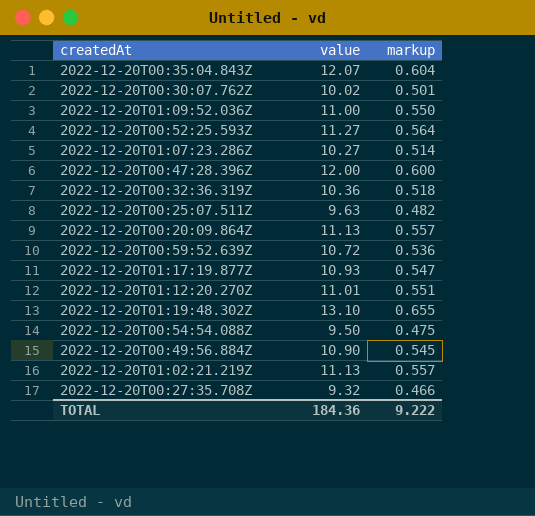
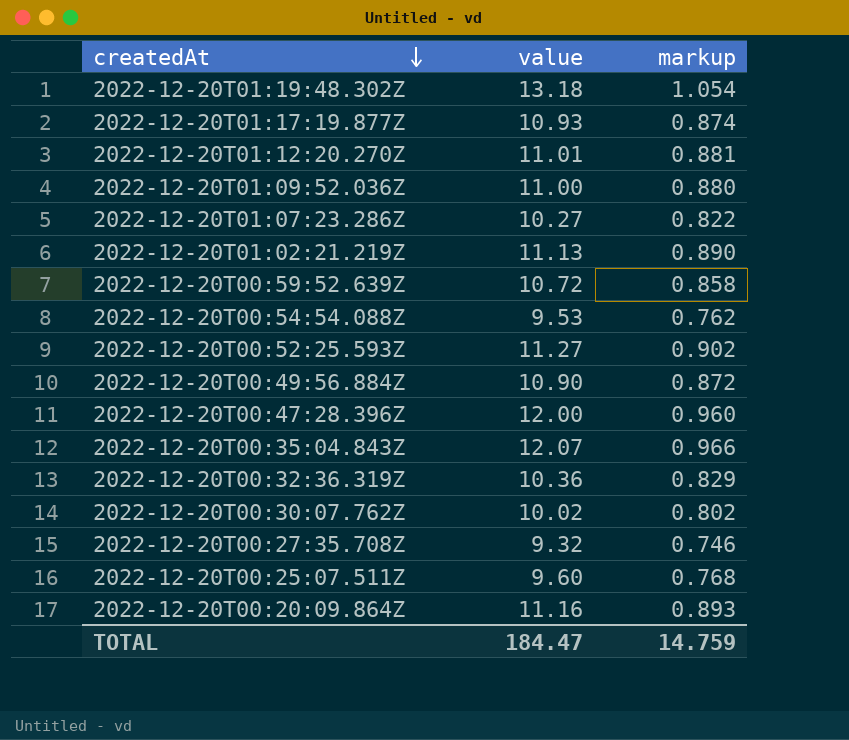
row order: none -> createdAt descending
column markup | formula: [value] * 0.05 -> [value] * 0.08
2022-12-20T01:19:48.302Z | value: 13.10 -> 13.18
2022-12-20T00:54:54.088Z | value: 9.50 -> 9.53
2022-12-20T00:25:07.511Z | value: 9.63 -> 9.60
2022-12-20T00:20:09.864Z | value: 11.13 -> 11.16
TOTAL | value: 184.36 -> 184.47
TOTAL | markup: 9.222 -> 14.759

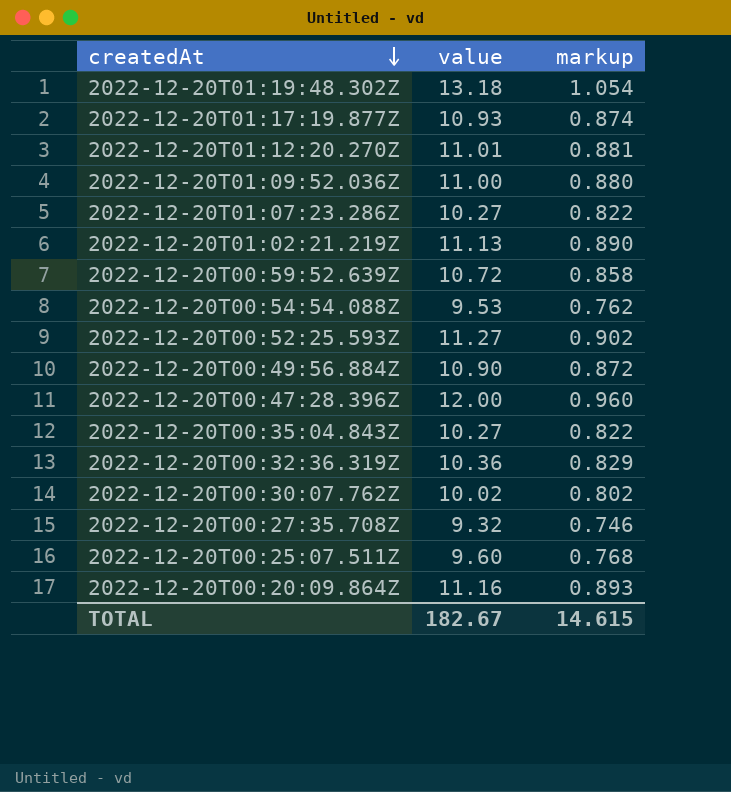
2022-12-20T00:35:04.843Z | value: 12.07 -> 10.27
2022-12-20T00:35:04.843Z | markup: 0.966 -> 0.822
TOTAL | value: 184.47 -> 182.67
TOTAL | markup: 14.759 -> 14.615

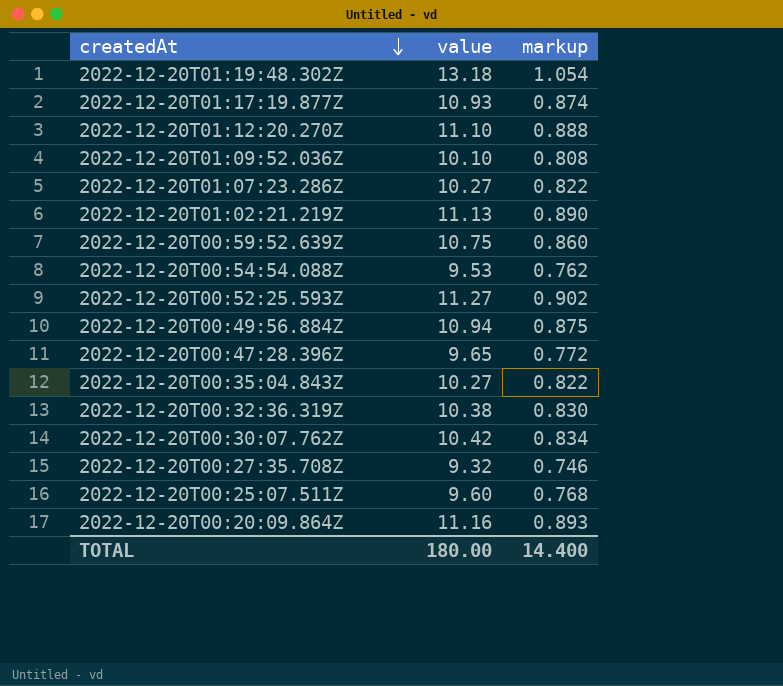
2022-12-20T01:12:20.270Z | value: 11.01 -> 11.10
2022-12-20T01:12:20.270Z | markup: 0.881 -> 0.888
2022-12-20T01:09:52.036Z | value: 11.00 -> 10.10
2022-12-20T01:09:52.036Z | markup: 0.880 -> 0.808
2022-12-20T00:59:52.639Z | value: 10.72 -> 10.75
2022-12-20T00:59:52.639Z | markup: 0.858 -> 0.860
2022-12-20T00:49:56.884Z | value: 10.90 -> 10.94
2022-12-20T00:49:56.884Z | markup: 0.872 -> 0.875
2022-12-20T00:47:28.396Z | value: 12.00 -> 9.65
2022-12-20T00:47:28.396Z | markup: 0.960 -> 0.772
2022-12-20T00:32:36.319Z | value: 10.36 -> 10.38
2022-12-20T00:32:36.319Z | markup: 0.829 -> 0.830
2022-12-20T00:30:07.762Z | value: 10.02 -> 10.42
2022-12-20T00:30:07.762Z | markup: 0.802 -> 0.834
TOTAL | value: 182.67 -> 180.00
TOTAL | markup: 14.615 -> 14.400

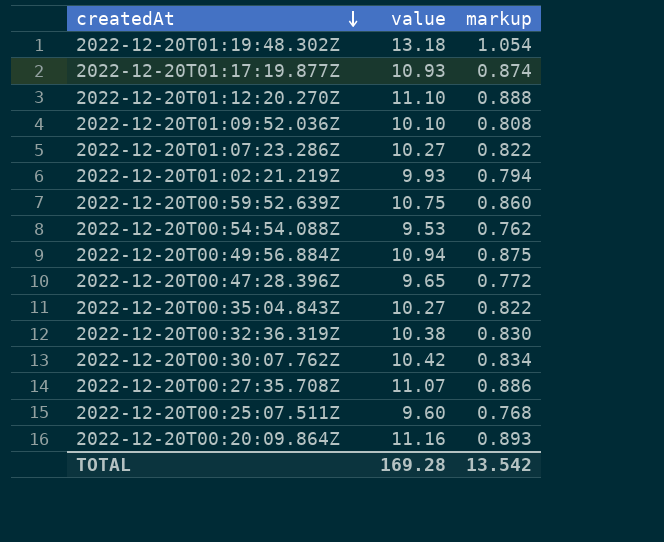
row 2022-12-20T00:52:25.593Z: 11.27 | 0.902 -> none
2022-12-20T01:02:21.219Z | value: 11.13 -> 9.93
2022-12-20T01:02:21.219Z | markup: 0.890 -> 0.794
2022-12-20T00:27:35.708Z | value: 9.32 -> 11.07
2022-12-20T00:27:35.708Z | markup: 0.746 -> 0.886
TOTAL | value: 180.00 -> 169.28
TOTAL | markup: 14.400 -> 13.542

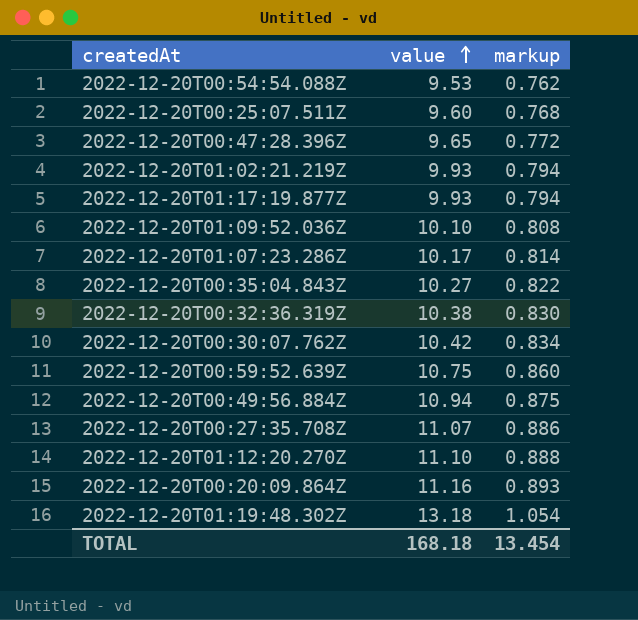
row order: createdAt descending -> value ascending
2022-12-20T01:17:19.877Z | value: 10.93 -> 9.93
2022-12-20T01:17:19.877Z | markup: 0.874 -> 0.794
2022-12-20T01:07:23.286Z | value: 10.27 -> 10.17
2022-12-20T01:07:23.286Z | markup: 0.822 -> 0.814
TOTAL | value: 169.28 -> 168.18
TOTAL | markup: 13.542 -> 13.454

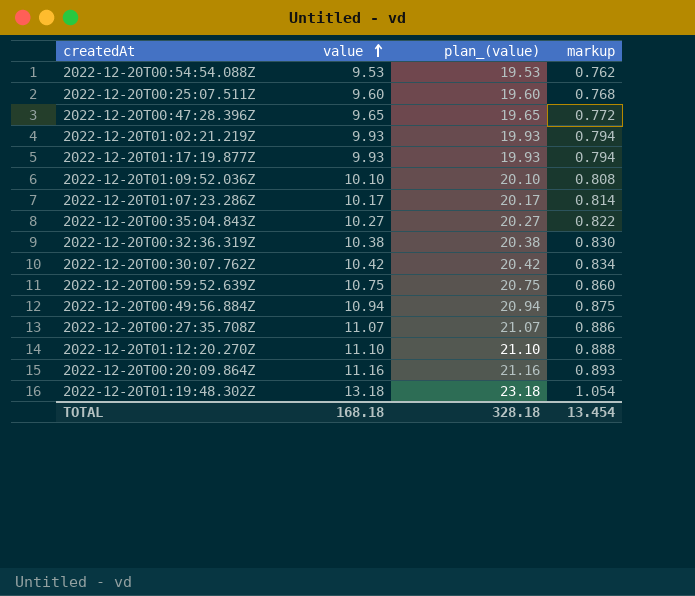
column plan_(value) | formula: none -> [value] + 10

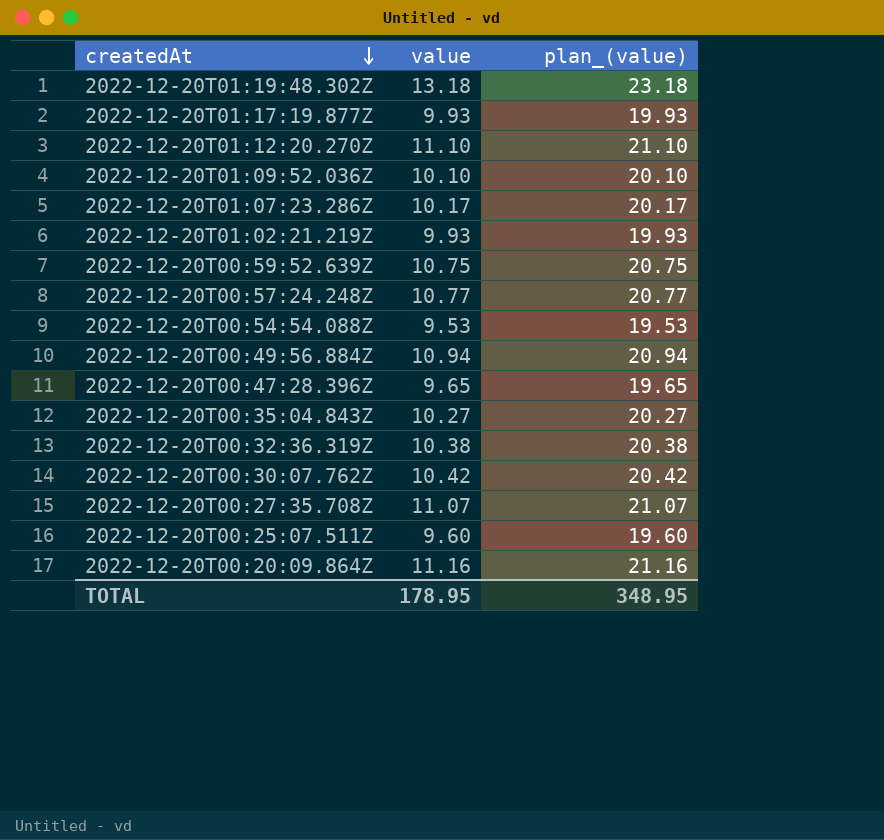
row order: value ascending -> createdAt descending
column markup | formula: [value] * 0.08 -> none
row 2022-12-20T00:57:24.248Z: none -> 10.77 | 20.77
TOTAL | value: 168.18 -> 178.95
TOTAL | plan_(value): 328.18 -> 348.95

